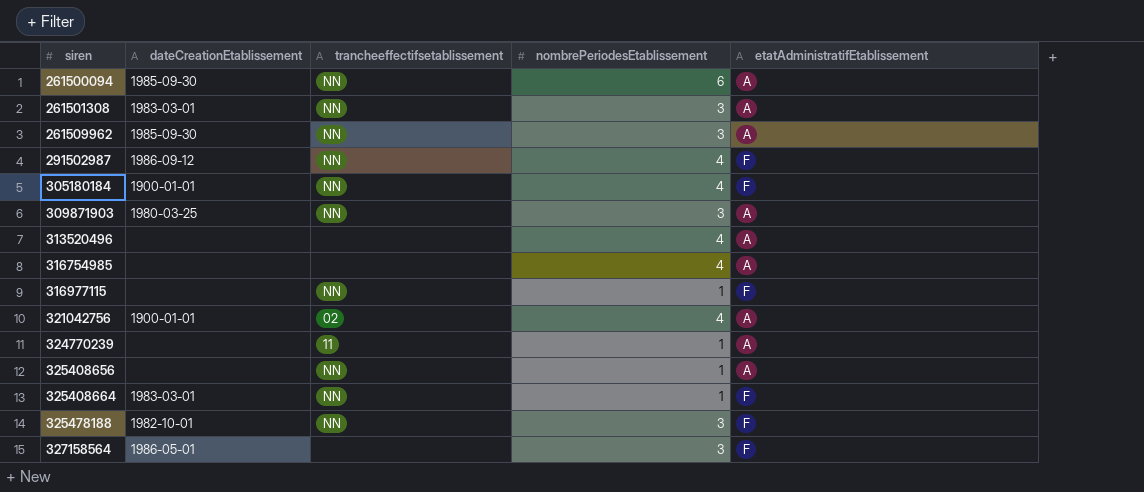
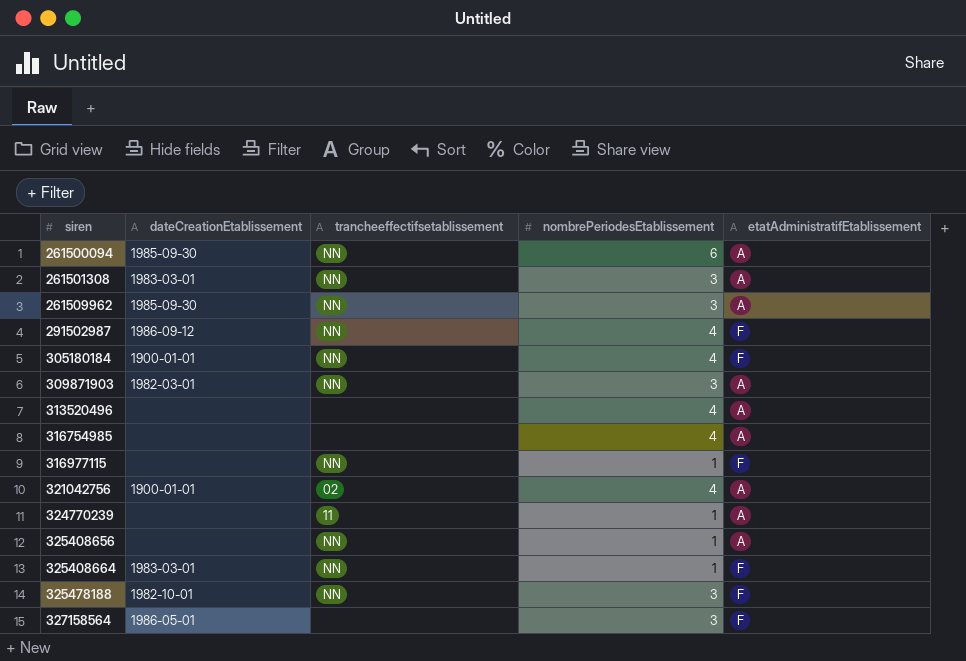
309871903 | dateCreationEtablissement: 1980-03-25 -> 1982-03-01

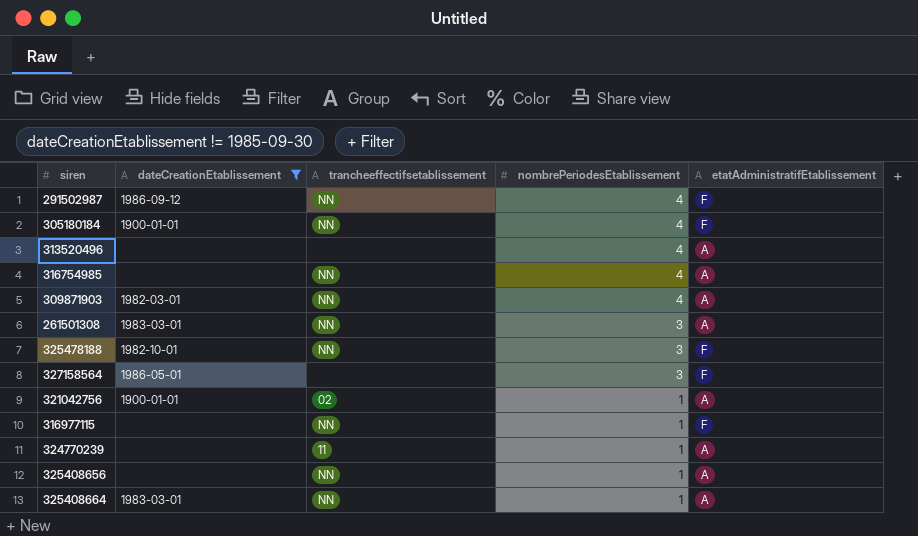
filter: none -> dateCreationEtablissement != 1985-09-30
row order: siren ascending -> nombrePeriodesEtablissement descending
316754985 | trancheeffectifsetablissement: none -> NN
309871903 | nombrePeriodesEtablissement: 3 -> 4
321042756 | nombrePeriodesEtablissement: 4 -> 1
325408664 | etatAdministratifEtablissement: F -> A

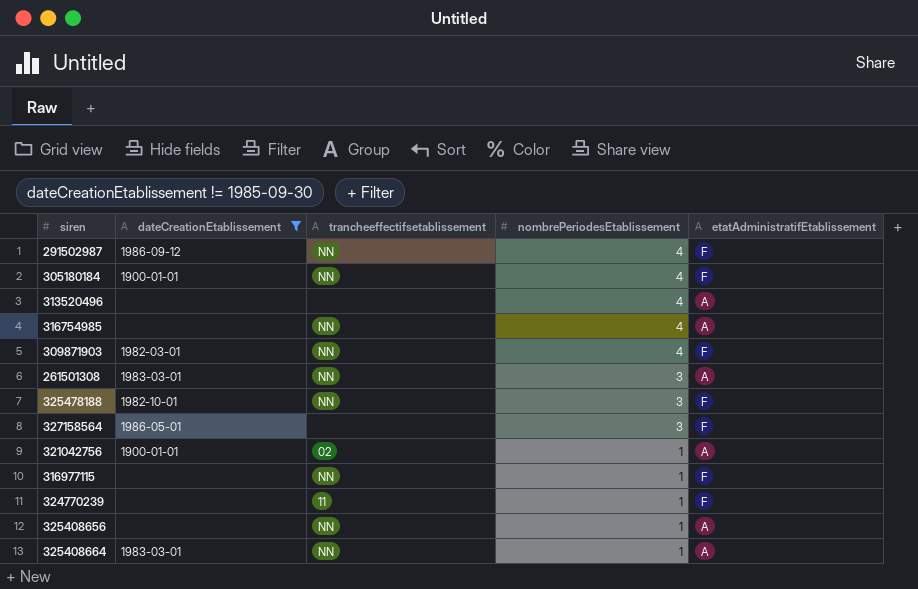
309871903 | etatAdministratifEtablissement: A -> F
324770239 | etatAdministratifEtablissement: A -> F

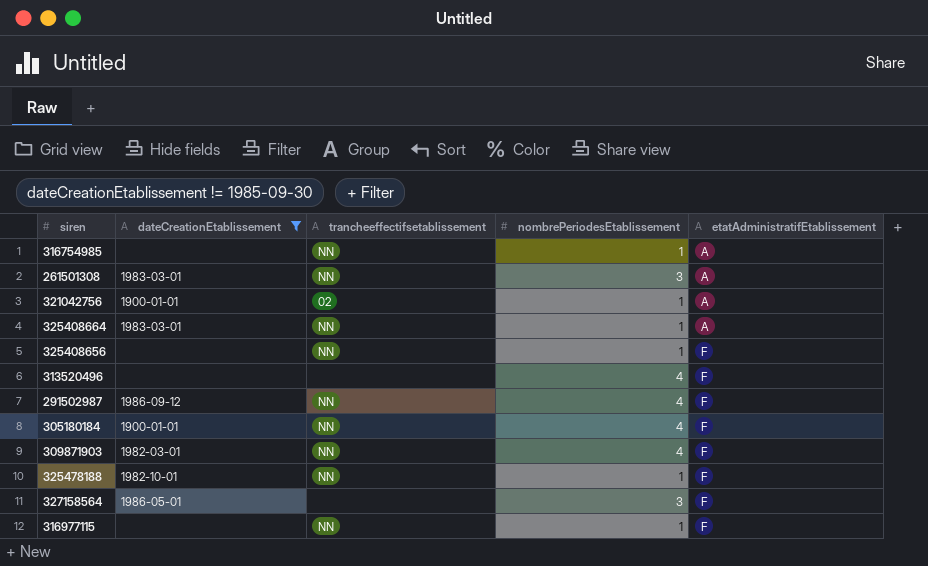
row order: nombrePeriodesEtablissement descending -> etatAdministratifEtablissement ascending
row 324770239: none | 11 | 1 | F -> none
316754985 | nombrePeriodesEtablissement: 4 -> 1
325408656 | etatAdministratifEtablissement: A -> F
313520496 | etatAdministratifEtablissement: A -> F
325478188 | nombrePeriodesEtablissement: 3 -> 1

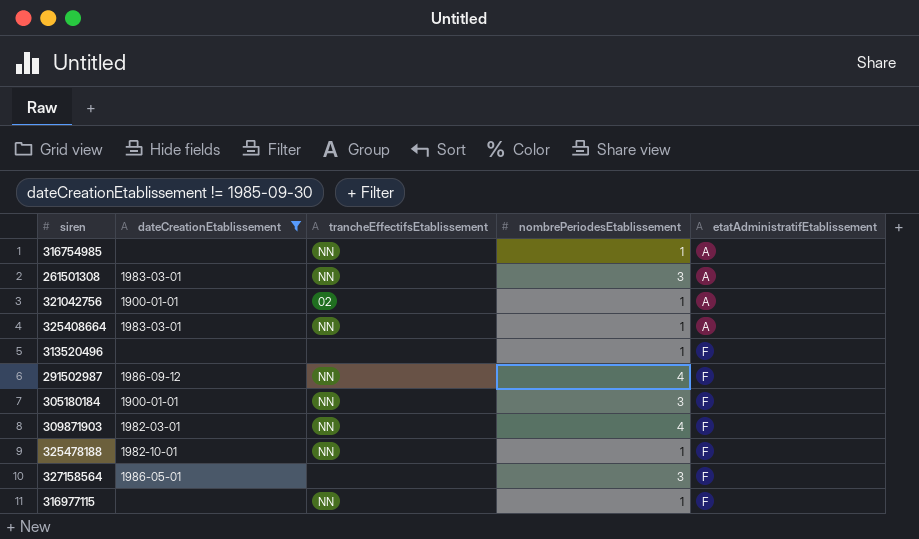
column name: trancheeffectifsetablissement -> trancheEffectifsEtablissement
row 325408656: none | NN | 1 | F -> none
313520496 | nombrePeriodesEtablissement: 4 -> 1
305180184 | nombrePeriodesEtablissement: 4 -> 3

